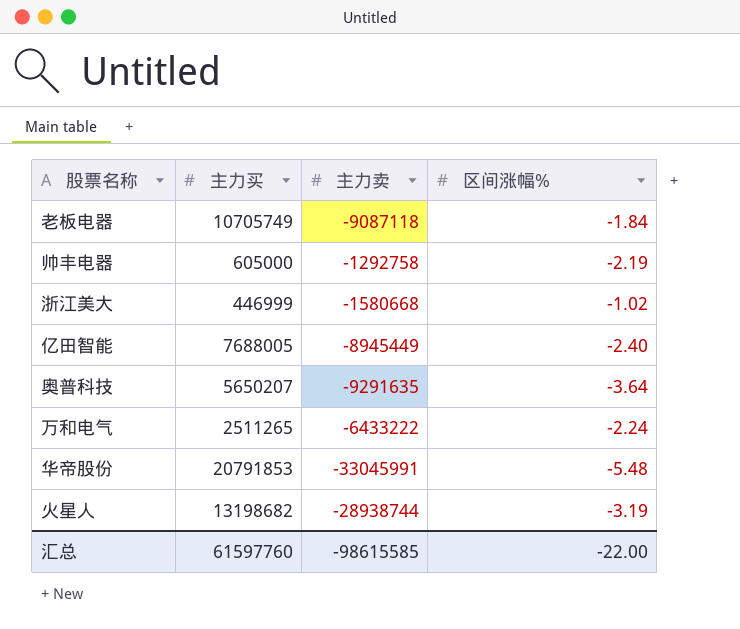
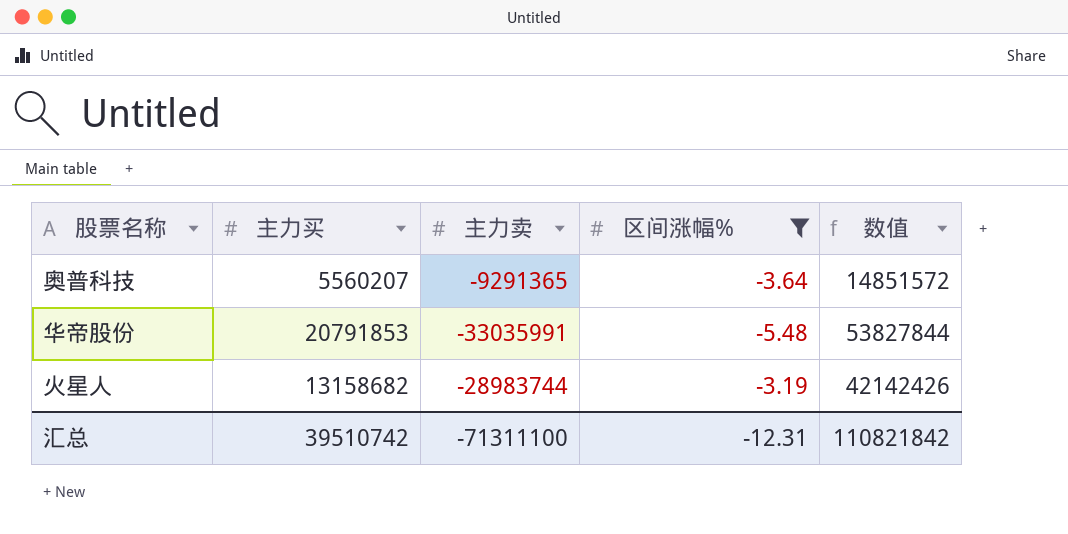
filter: none -> 区间涨幅% <= -3.19
column 数值 | formula: none -> [主力买] - [主力卖]
奥普科技 | 主力买: 5650207 -> 5560207
奥普科技 | 主力卖: -9291635 -> -9291365
华帝股份 | 主力卖: -33045991 -> -33035991
火星人 | 主力买: 13198682 -> 13158682
火星人 | 主力卖: -28938744 -> -28983744
汇总 | 主力买: 61597760 -> 39510742
汇总 | 主力卖: -98615585 -> -71311100
汇总 | 区间涨幅%: -22.00 -> -12.31

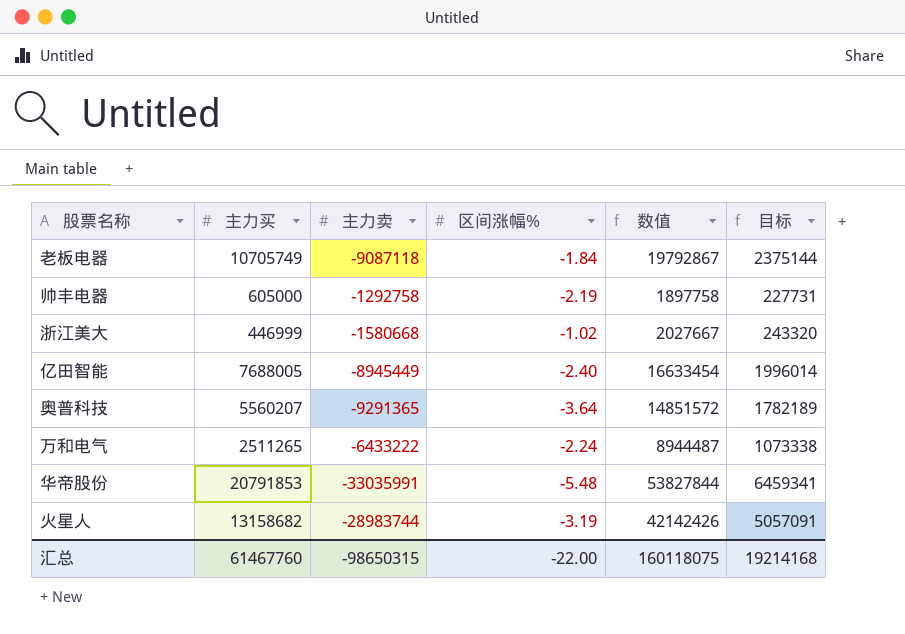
filter: 区间涨幅% <= -3.19 -> none
column 目标 | formula: none -> [数值] * 0.12
汇总 | 主力买: 39510742 -> 61467760
汇总 | 主力卖: -71311100 -> -98650315
汇总 | 区间涨幅%: -12.31 -> -22.00
汇总 | 数值: 110821842 -> 160118075

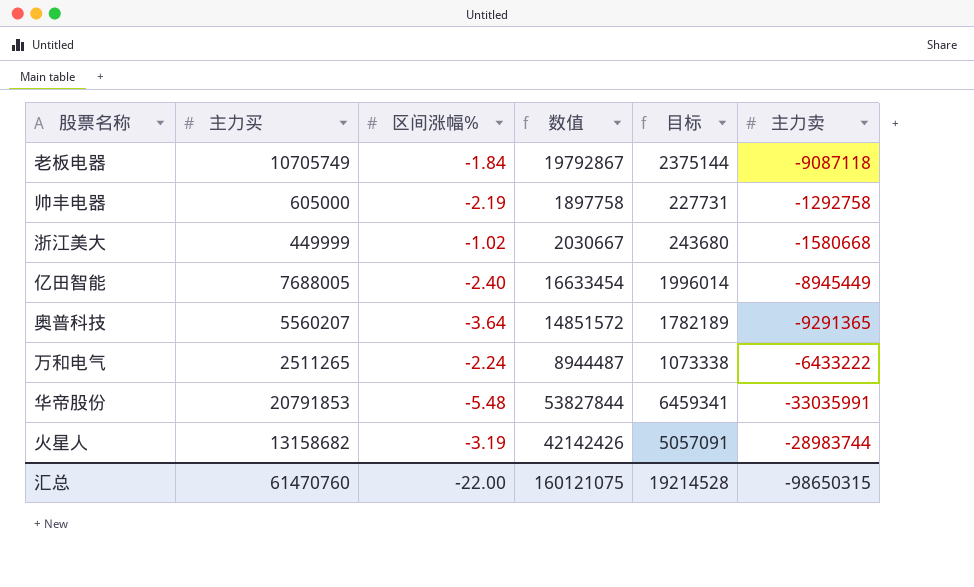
column 主力卖 | position: 3 -> 6
浙江美大 | 主力买: 446999 -> 449999
浙江美大 | 数值: 2027667 -> 2030667
浙江美大 | 目标: 243320 -> 243680
汇总 | 主力买: 61467760 -> 61470760
汇总 | 数值: 160118075 -> 160121075
汇总 | 目标: 19214168 -> 19214528

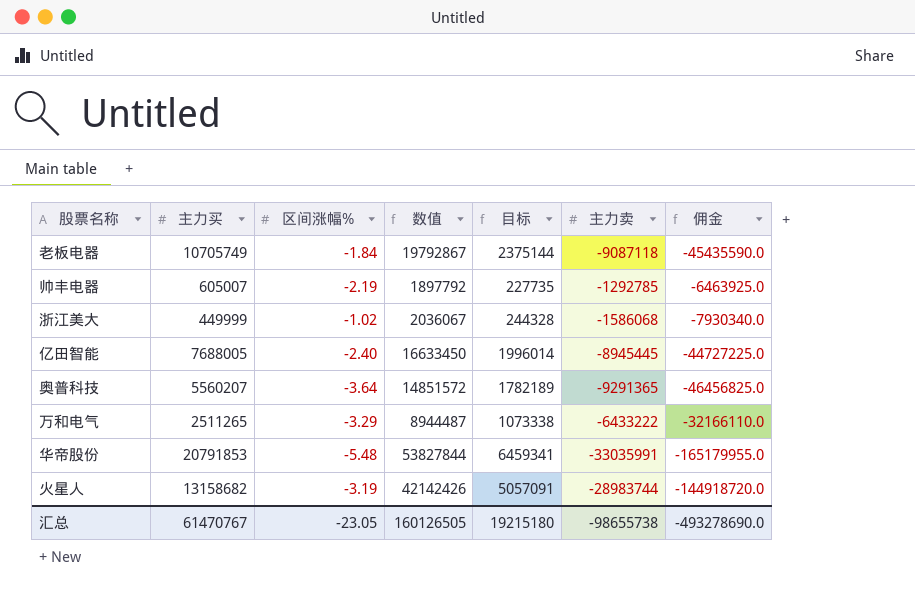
column 佣金 | formula: none -> [主力卖] * 5
帅丰电器 | 主力买: 605000 -> 605007
帅丰电器 | 数值: 1897758 -> 1897792
帅丰电器 | 目标: 227731 -> 227735
帅丰电器 | 主力卖: -1292758 -> -1292785
浙江美大 | 数值: 2030667 -> 2036067
浙江美大 | 目标: 243680 -> 244328
浙江美大 | 主力卖: -1580668 -> -1586068
亿田智能 | 数值: 16633454 -> 16633450
亿田智能 | 主力卖: -8945449 -> -8945445
万和电气 | 区间涨幅%: -2.24 -> -3.29
汇总 | 主力买: 61470760 -> 61470767
汇总 | 区间涨幅%: -22.00 -> -23.05
汇总 | 数值: 160121075 -> 160126505
汇总 | 目标: 19214528 -> 19215180
汇总 | 主力卖: -98650315 -> -98655738

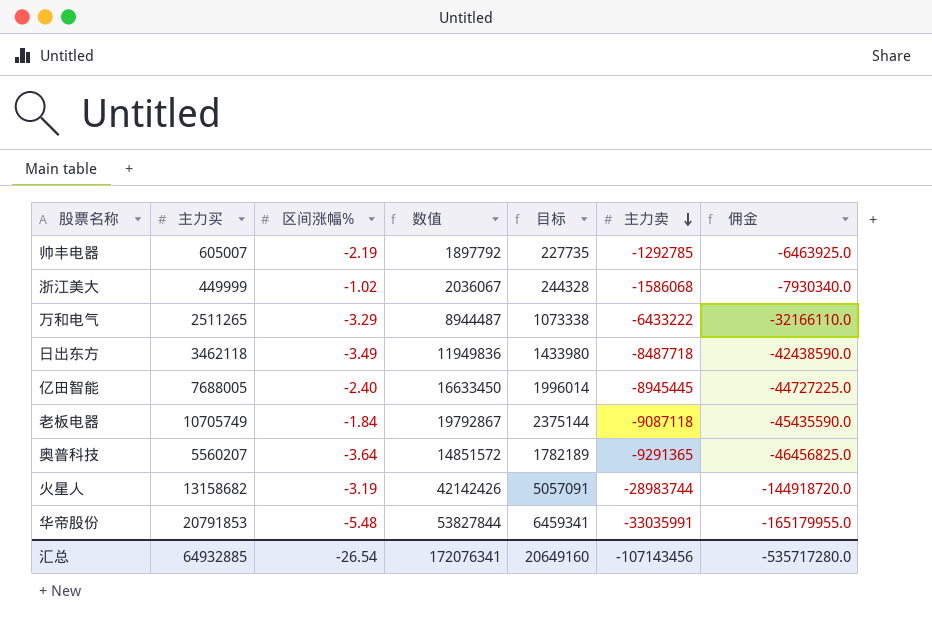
row order: none -> 主力卖 descending
row 日出东方: none -> 3462118 | -3.49 | 11949836 | 1433980 | -8487718 | -42438590.0
汇总 | 主力买: 61470767 -> 64932885
汇总 | 区间涨幅%: -23.05 -> -26.54
汇总 | 数值: 160126505 -> 172076341
汇总 | 目标: 19215180 -> 20649160
汇总 | 主力卖: -98655738 -> -107143456
汇总 | 佣金: -493278690.0 -> -535717280.0

